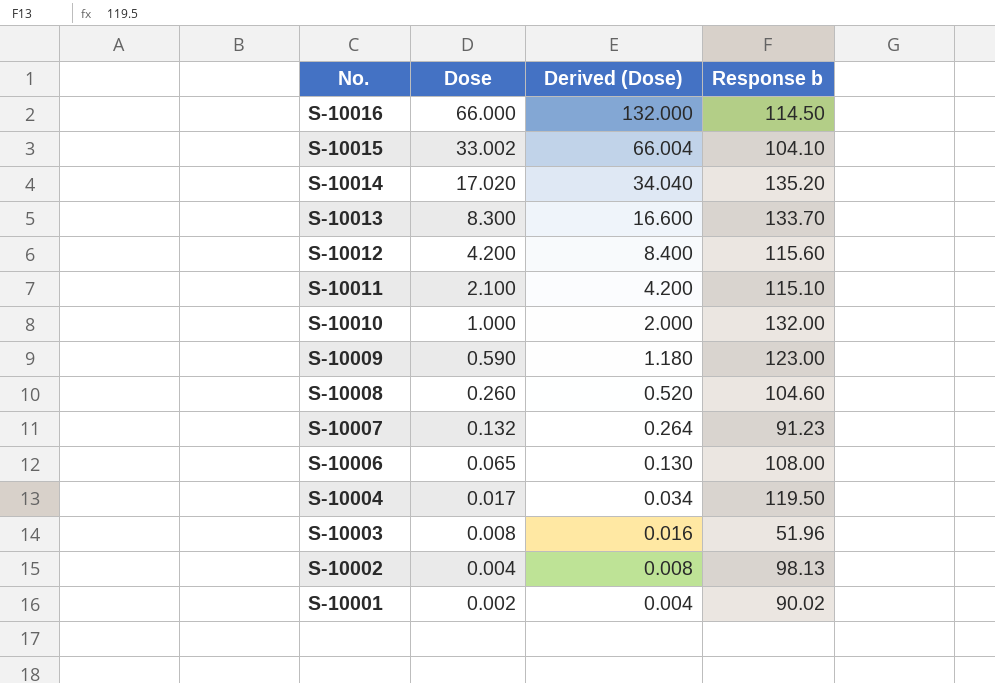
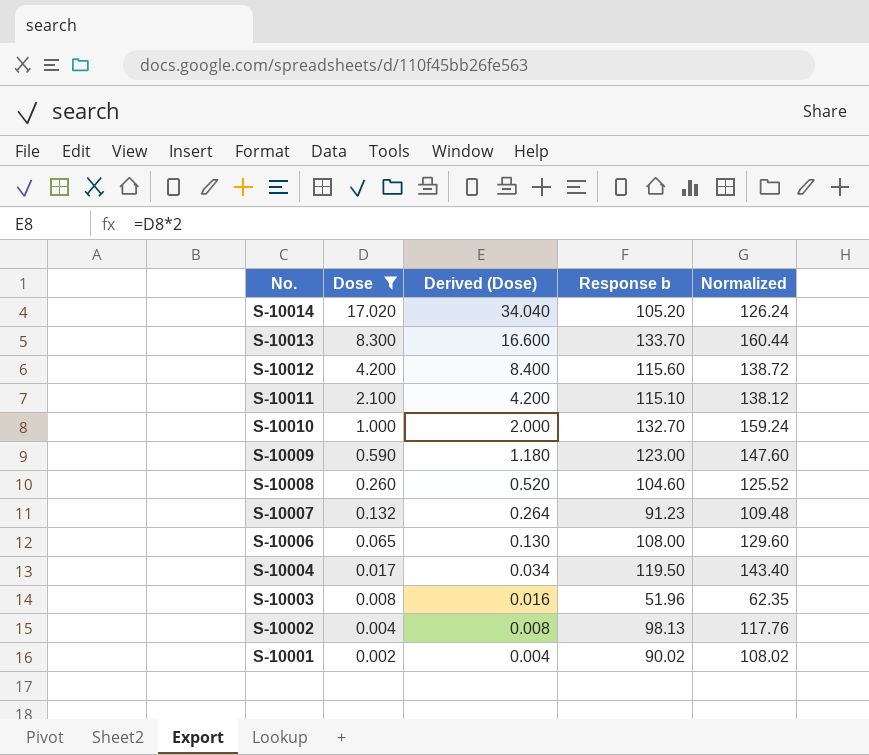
filter: none -> Dose <= 17.020
column Normalized | formula: none -> [Response b] * 1.2
S-10014 | Response b: 135.20 -> 105.20
S-10010 | Response b: 132.00 -> 132.70

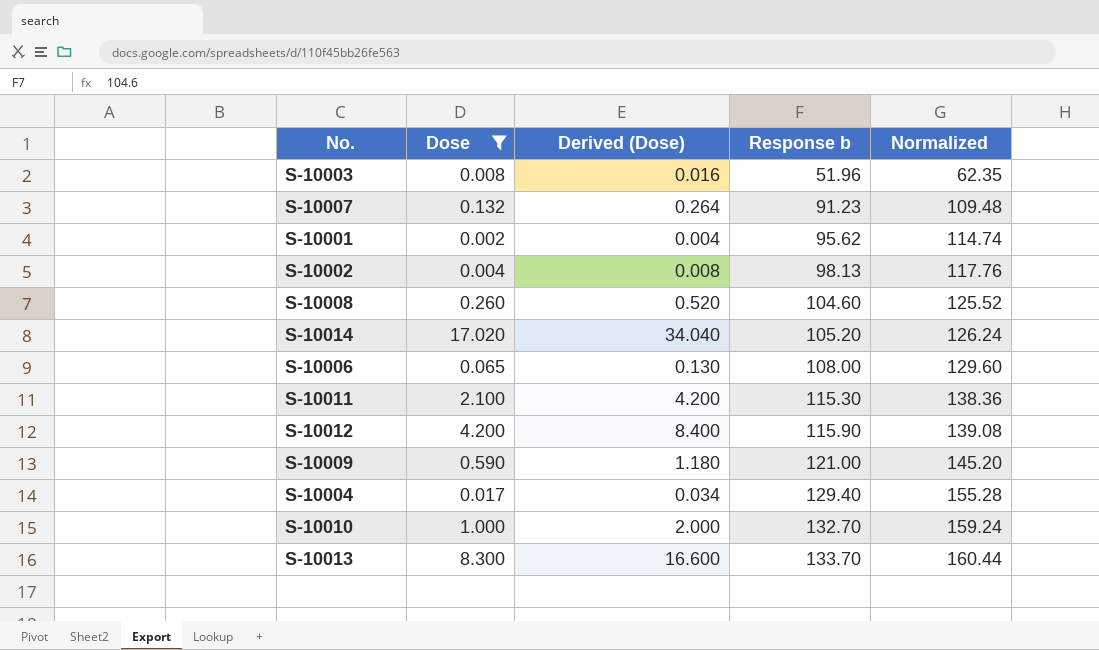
row order: No. descending -> Response b ascending
S-10001 | Response b: 90.02 -> 95.62
S-10001 | Normalized: 108.02 -> 114.74
S-10011 | Response b: 115.10 -> 115.30
S-10011 | Normalized: 138.12 -> 138.36
S-10012 | Response b: 115.60 -> 115.90
S-10012 | Normalized: 138.72 -> 139.08
S-10009 | Response b: 123.00 -> 121.00
S-10009 | Normalized: 147.60 -> 145.20
S-10004 | Response b: 119.50 -> 129.40
S-10004 | Normalized: 143.40 -> 155.28

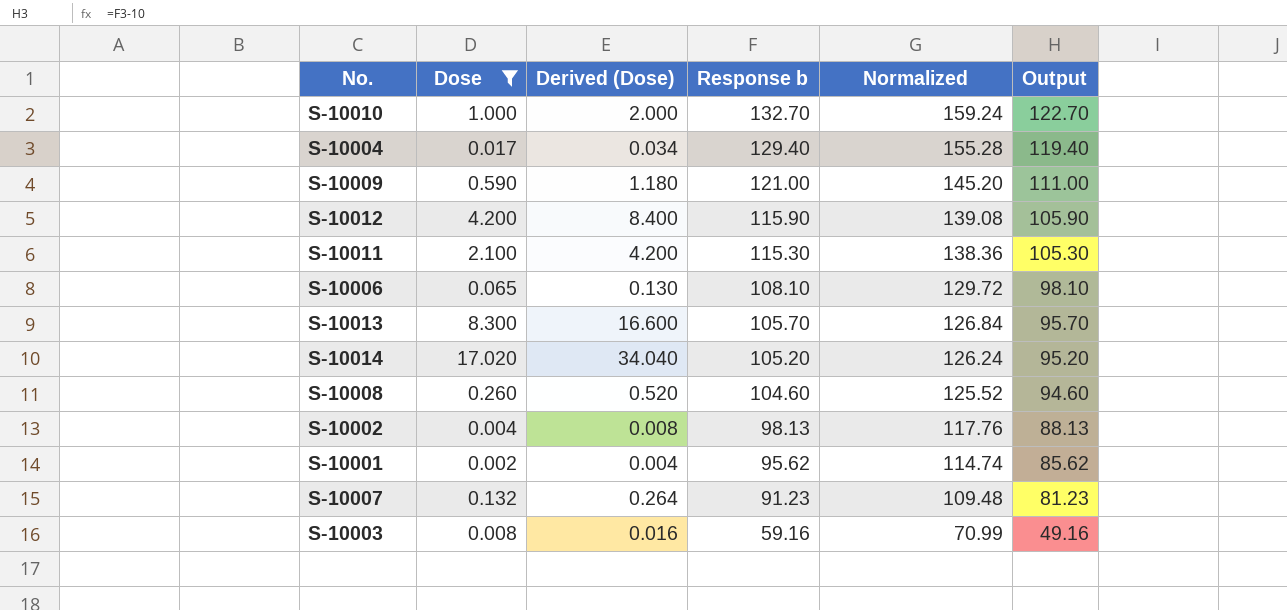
row order: Response b ascending -> Response b descending
column Output | formula: none -> [Response b] - 10
S-10006 | Response b: 108.00 -> 108.10
S-10006 | Normalized: 129.60 -> 129.72
S-10013 | Response b: 133.70 -> 105.70
S-10013 | Normalized: 160.44 -> 126.84
S-10003 | Response b: 51.96 -> 59.16
S-10003 | Normalized: 62.35 -> 70.99

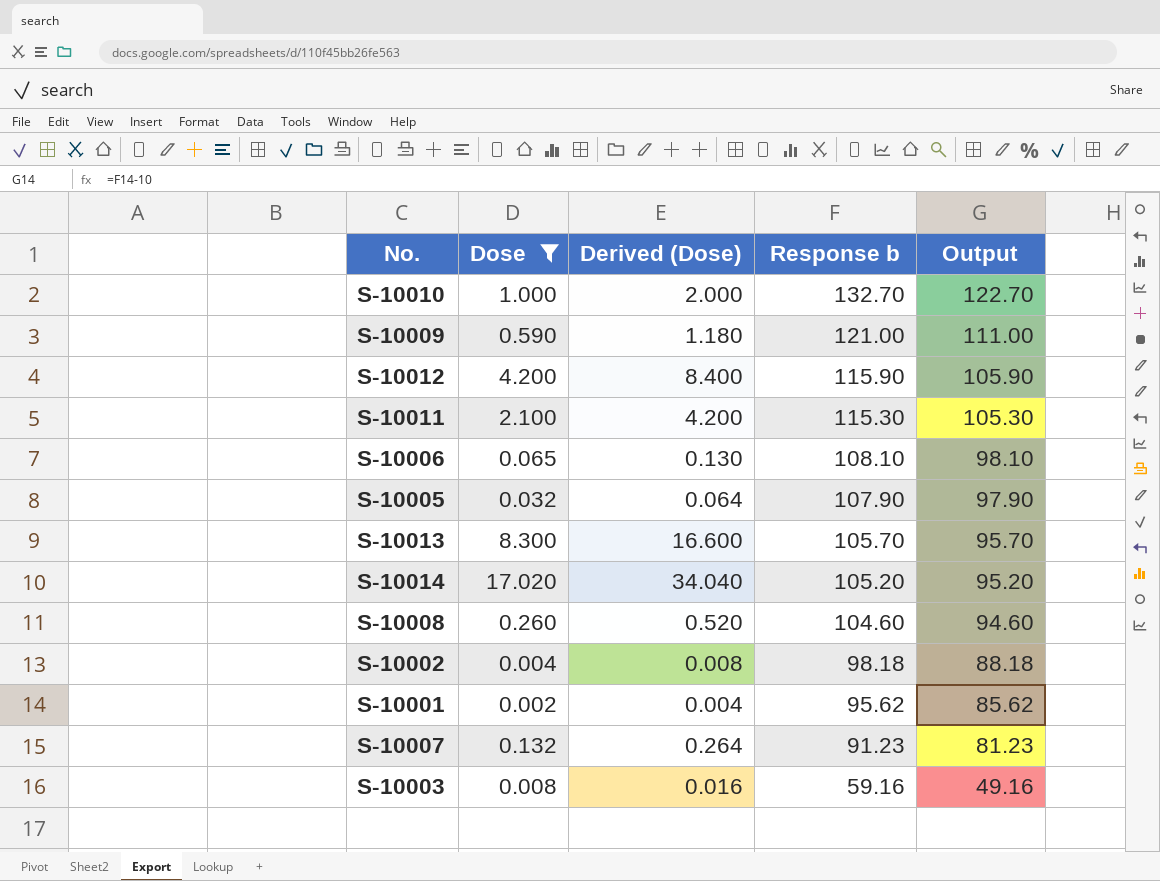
column Normalized | formula: [Response b] * 1.2 -> none
row S-10004: 0.017 | 0.034 | 129.40 | 155.28 | 119.40 -> none
row S-10005: none -> 0.032 | 0.064 | 107.90 | 97.90
S-10002 | Response b: 98.13 -> 98.18
S-10002 | Output: 88.13 -> 88.18

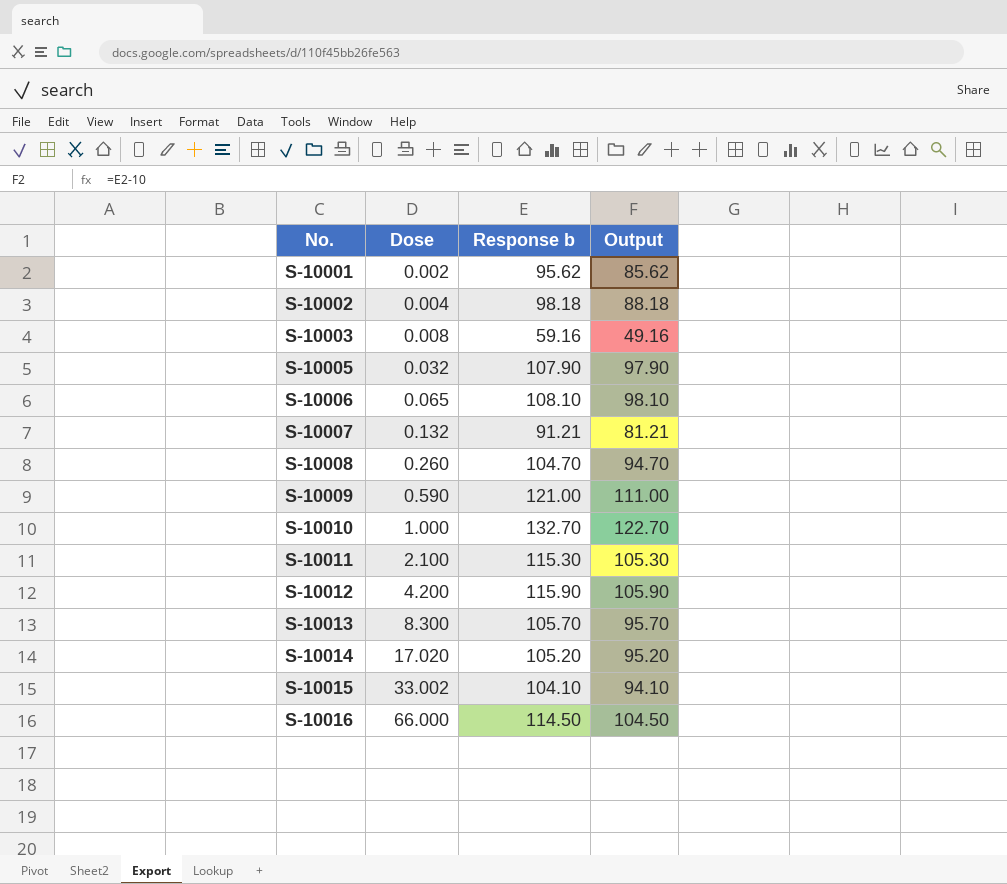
filter: Dose <= 17.020 -> none
row order: Response b descending -> No. ascending
column Derived (Dose) | formula: [Dose] * 2 -> none
S-10007 | Response b: 91.23 -> 91.21
S-10007 | Output: 81.23 -> 81.21
S-10008 | Response b: 104.60 -> 104.70
S-10008 | Output: 94.60 -> 94.70

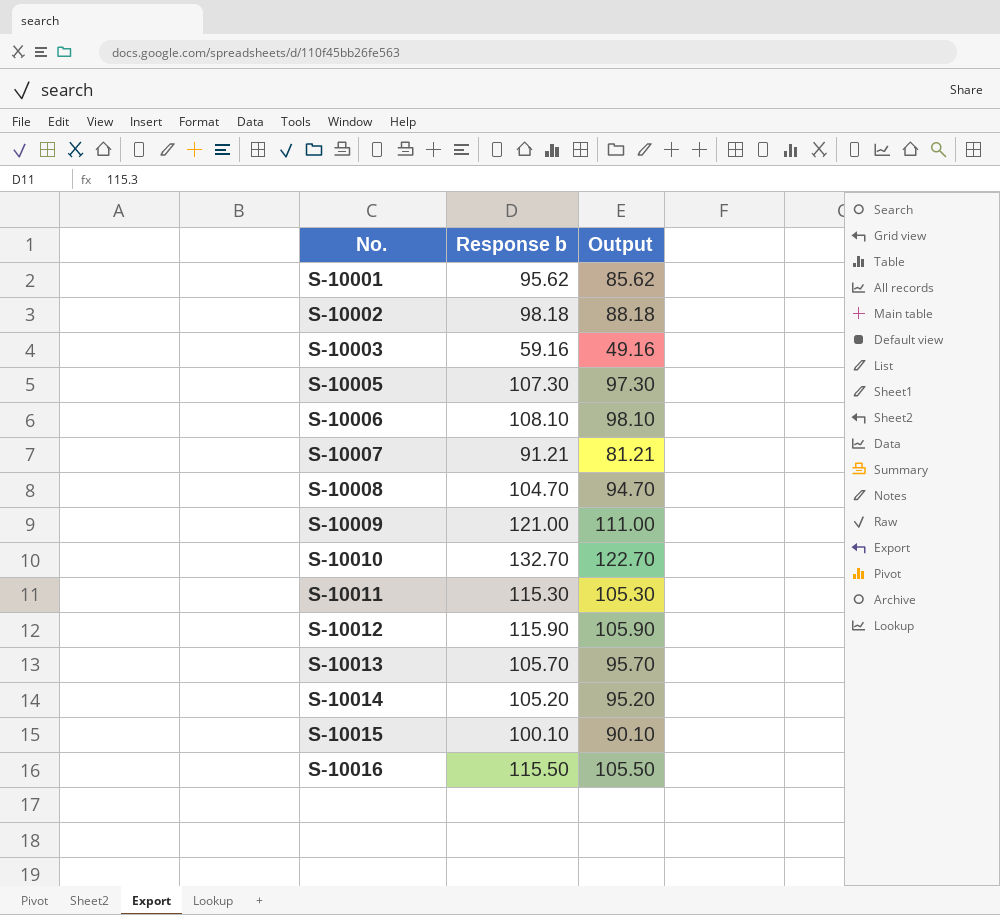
column Dose | position: 2 -> none
S-10005 | Response b: 107.90 -> 107.30
S-10005 | Output: 97.90 -> 97.30
S-10015 | Response b: 104.10 -> 100.10
S-10015 | Output: 94.10 -> 90.10
S-10016 | Response b: 114.50 -> 115.50
S-10016 | Output: 104.50 -> 105.50

